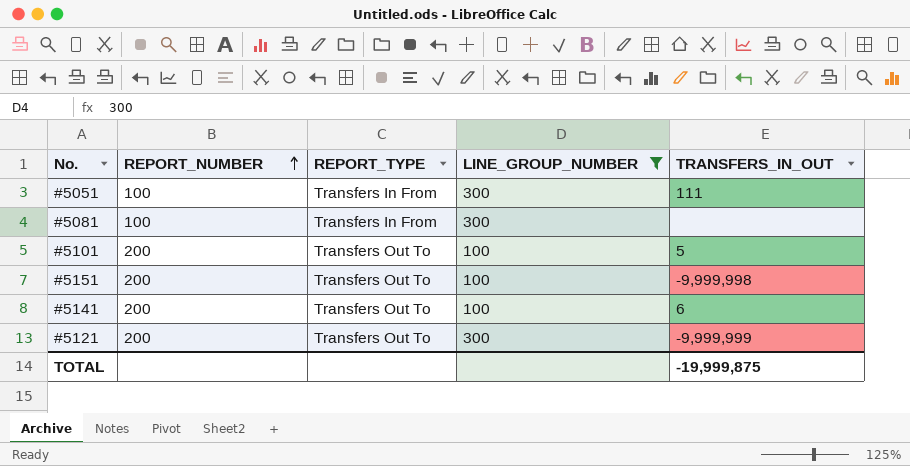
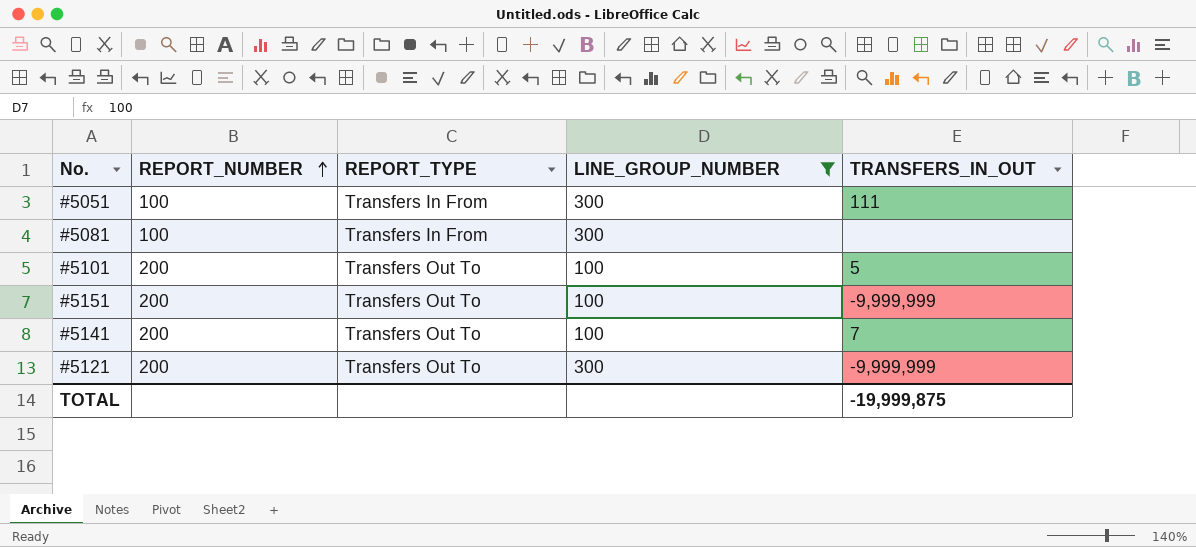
#5151 | TRANSFERS_IN_OUT: -9,999,998 -> -9,999,999
#5141 | TRANSFERS_IN_OUT: 6 -> 7

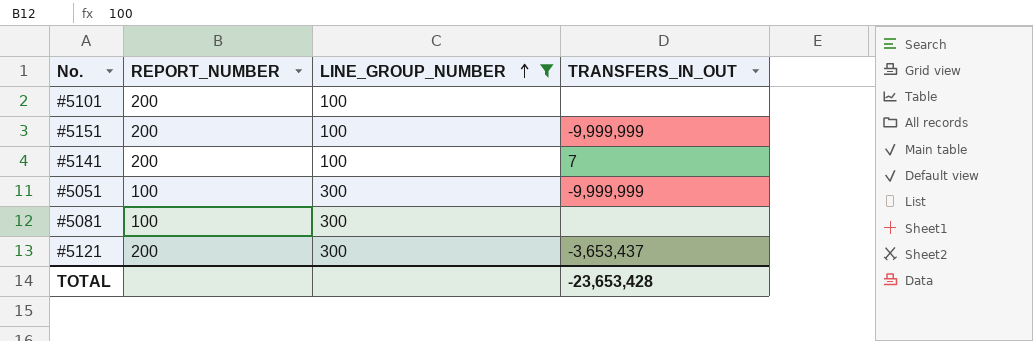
row order: REPORT_NUMBER ascending -> LINE_GROUP_NUMBER ascending
column REPORT_TYPE | position: 3 -> none
#5101 | TRANSFERS_IN_OUT: 5 -> none
#5051 | TRANSFERS_IN_OUT: 111 -> -9,999,999
#5121 | TRANSFERS_IN_OUT: -9,999,999 -> -3,653,437
TOTAL | TRANSFERS_IN_OUT: -19,999,875 -> -23,653,428

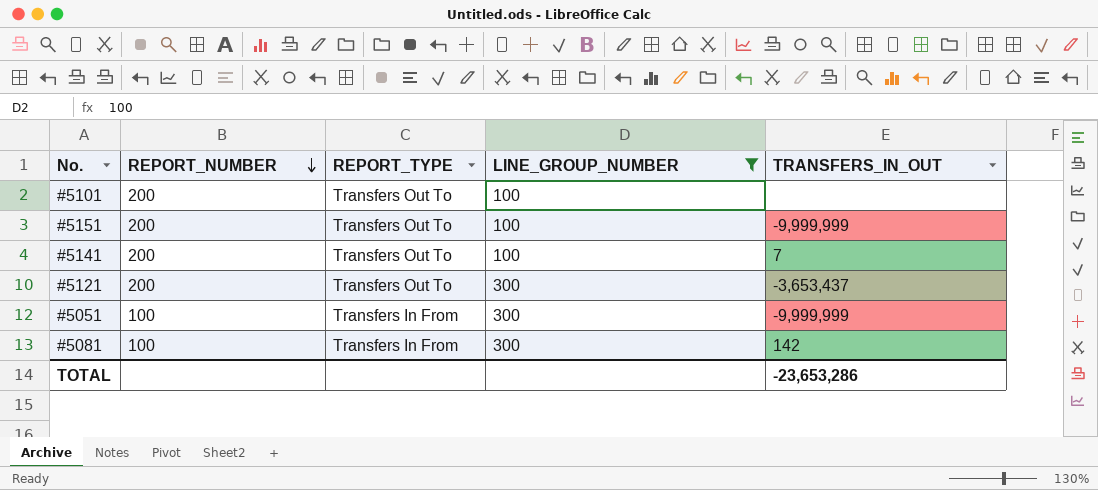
row order: LINE_GROUP_NUMBER ascending -> REPORT_NUMBER descending
column REPORT_TYPE | position: none -> 3
#5081 | TRANSFERS_IN_OUT: none -> 142
TOTAL | TRANSFERS_IN_OUT: -23,653,428 -> -23,653,286

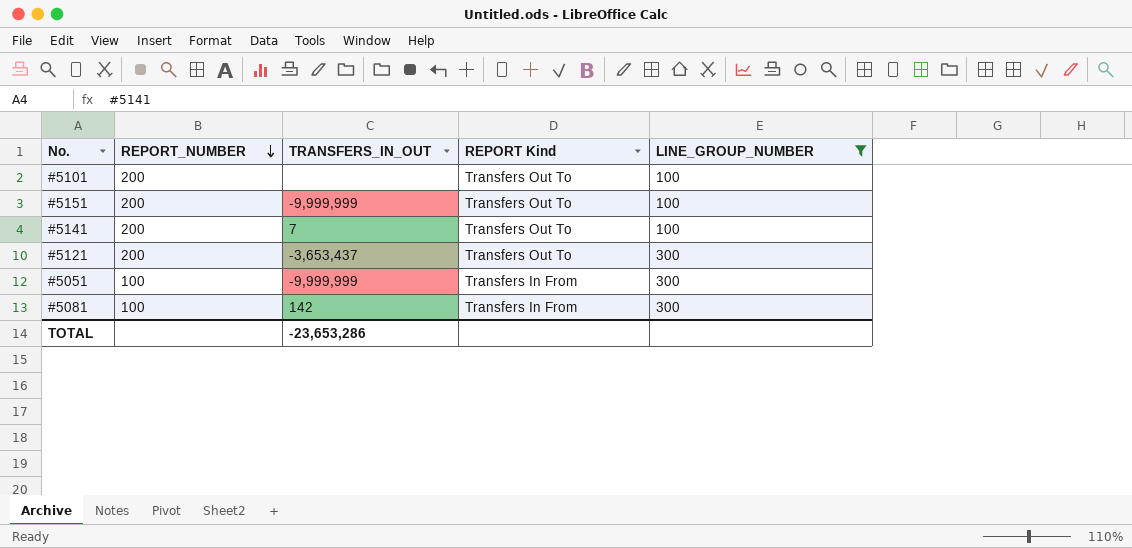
column TRANSFERS_IN_OUT | position: 5 -> 3
column name: REPORT_TYPE -> REPORT Kind

